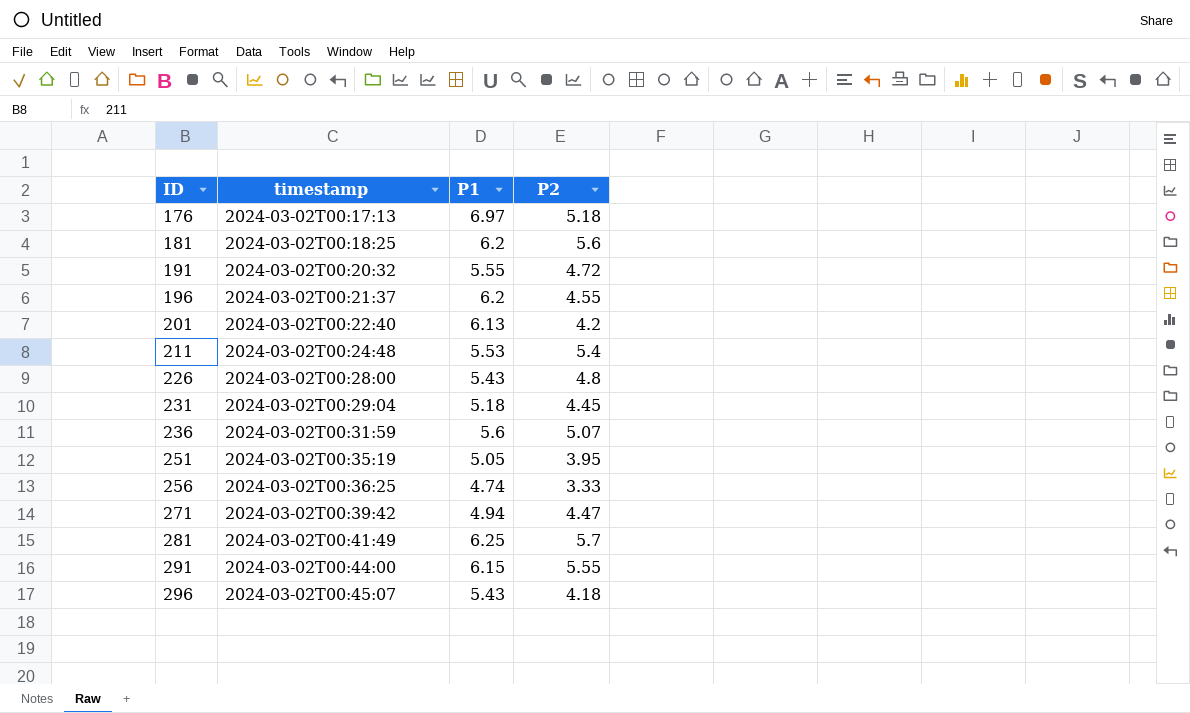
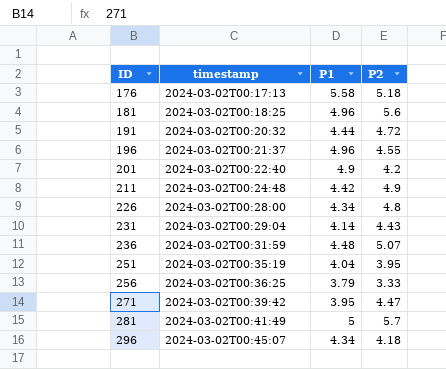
row 291: 2024-03-02T00:44:00 | 6.15 | 5.55 -> none
176 | P1: 6.97 -> 5.58
181 | P1: 6.2 -> 4.96
191 | P1: 5.55 -> 4.44
196 | P1: 6.2 -> 4.96
201 | P1: 6.13 -> 4.9
211 | P1: 5.53 -> 4.42
211 | P2: 5.4 -> 4.9
226 | P1: 5.43 -> 4.34
231 | P1: 5.18 -> 4.14
231 | P2: 4.45 -> 4.43
236 | P1: 5.6 -> 4.48
251 | P1: 5.05 -> 4.04
256 | P1: 4.74 -> 3.79
271 | P1: 4.94 -> 3.95
281 | P1: 6.25 -> 5
296 | P1: 5.43 -> 4.34

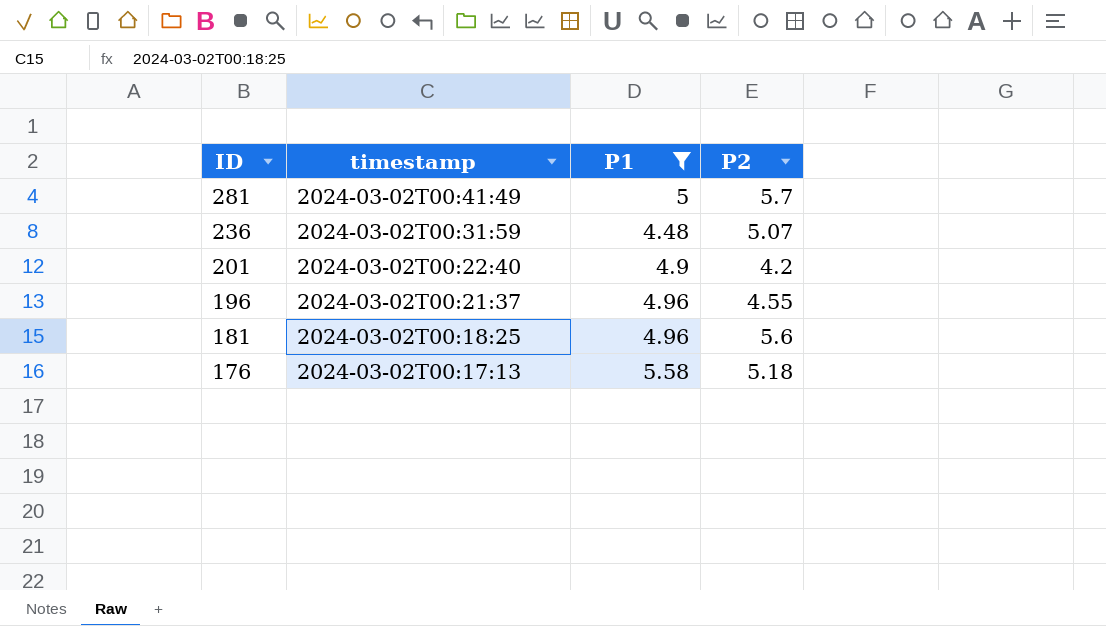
filter: none -> P1 >= 4.48
row order: ID ascending -> ID descending

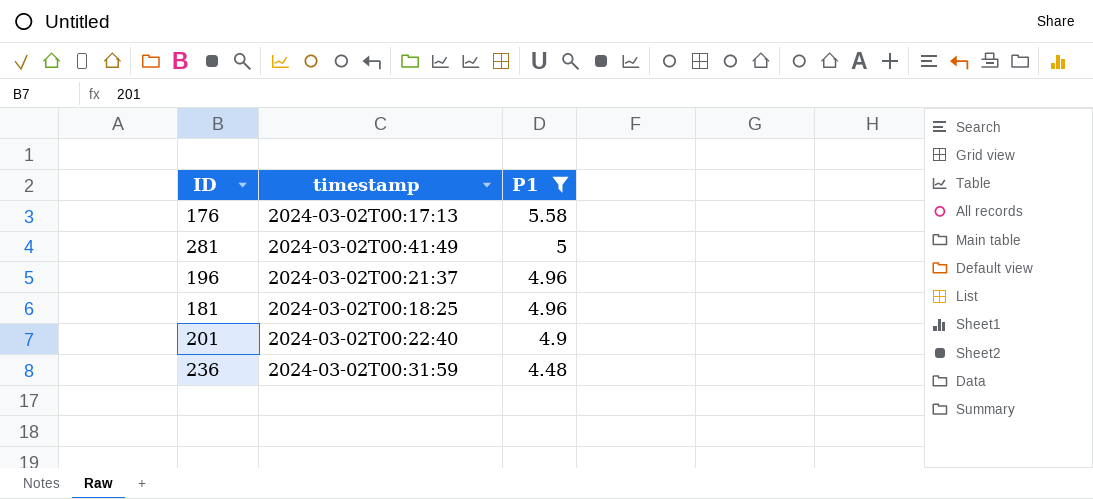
row order: ID descending -> P1 descending
column P2 | position: 4 -> none

